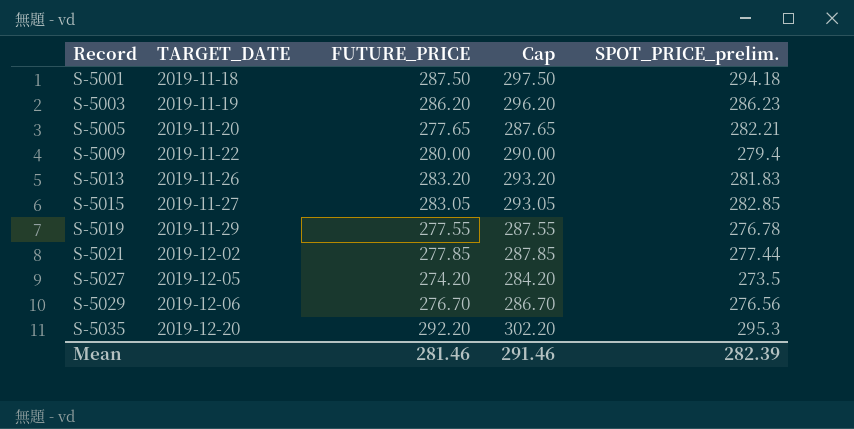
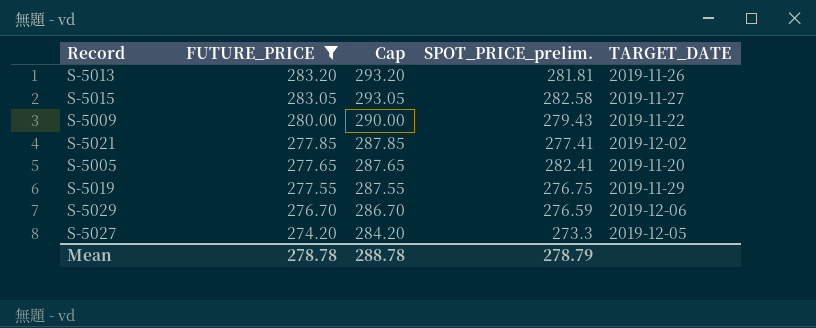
filter: none -> FUTURE_PRICE <= 283.20
row order: Record ascending -> FUTURE_PRICE descending
column TARGET_DATE | position: 2 -> 5
S-5013 | SPOT_PRICE_prelim.: 281.83 -> 281.81
S-5015 | SPOT_PRICE_prelim.: 282.85 -> 282.58
S-5009 | SPOT_PRICE_prelim.: 279.4 -> 279.43
S-5021 | SPOT_PRICE_prelim.: 277.44 -> 277.41
S-5005 | SPOT_PRICE_prelim.: 282.21 -> 282.41
S-5019 | SPOT_PRICE_prelim.: 276.78 -> 276.75
S-5029 | SPOT_PRICE_prelim.: 276.56 -> 276.59
S-5027 | SPOT_PRICE_prelim.: 273.5 -> 273.3
Mean | FUTURE_PRICE: 281.46 -> 278.78
Mean | Cap: 291.46 -> 288.78
Mean | SPOT_PRICE_prelim.: 282.39 -> 278.79

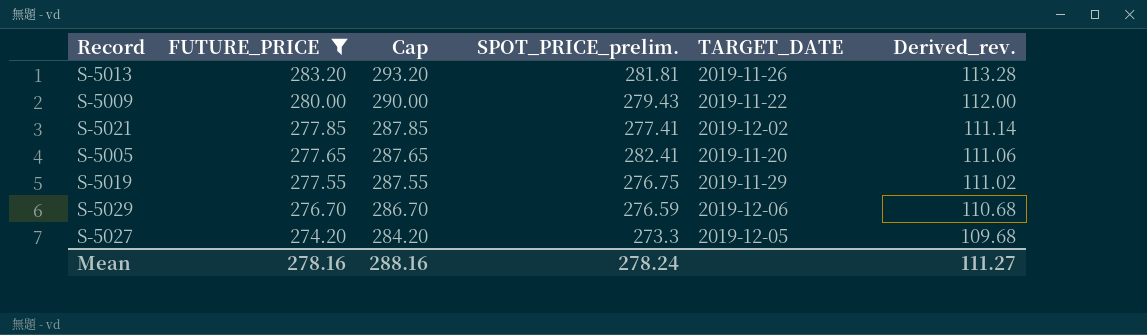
column Derived_rev. | formula: none -> [FUTURE_PRICE] * 0.4
row S-5015: 283.05 | 293.05 | 282.58 | 2019-11-27 -> none
Mean | FUTURE_PRICE: 278.78 -> 278.16
Mean | Cap: 288.78 -> 288.16
Mean | SPOT_PRICE_prelim.: 278.79 -> 278.24

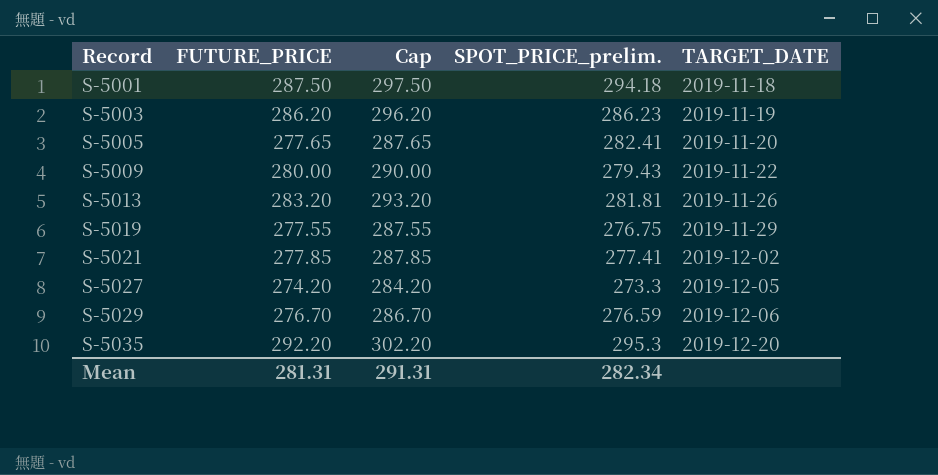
filter: FUTURE_PRICE <= 283.20 -> none
row order: FUTURE_PRICE descending -> Record ascending
column Derived_rev. | formula: [FUTURE_PRICE] * 0.4 -> none
Mean | FUTURE_PRICE: 278.16 -> 281.31
Mean | Cap: 288.16 -> 291.31
Mean | SPOT_PRICE_prelim.: 278.24 -> 282.34

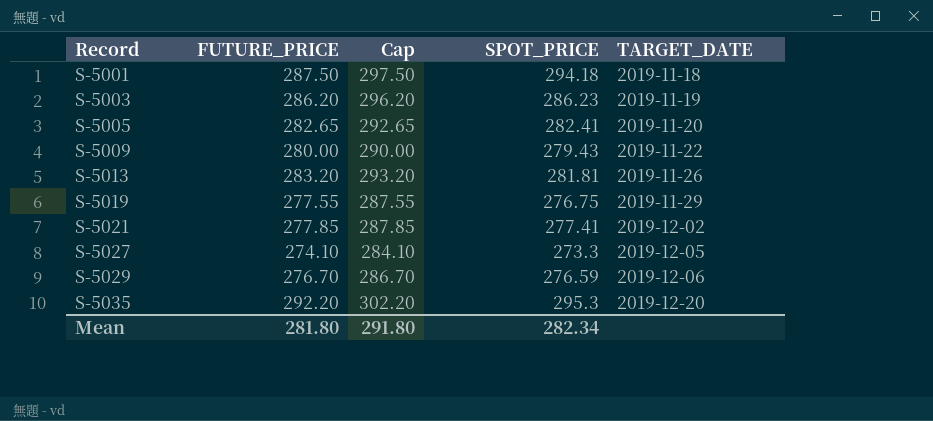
column name: SPOT_PRICE_prelim. -> SPOT_PRICE
S-5005 | FUTURE_PRICE: 277.65 -> 282.65
S-5005 | Cap: 287.65 -> 292.65
S-5027 | FUTURE_PRICE: 274.20 -> 274.10
S-5027 | Cap: 284.20 -> 284.10
Mean | FUTURE_PRICE: 281.31 -> 281.80
Mean | Cap: 291.31 -> 291.80

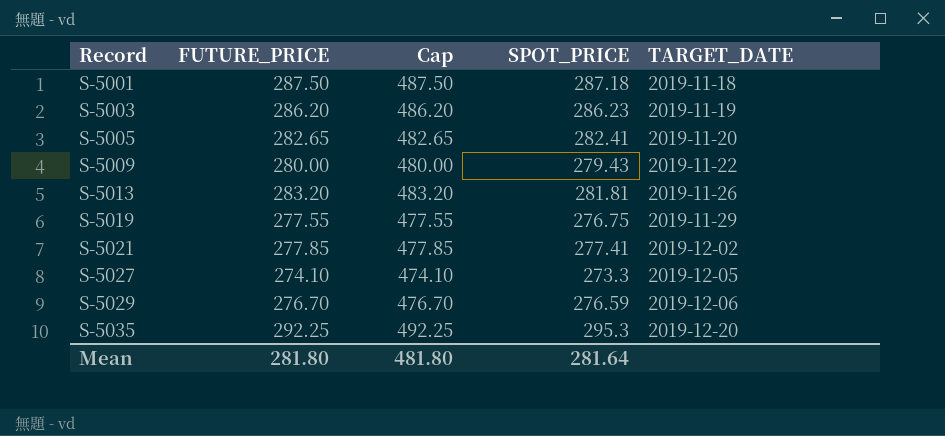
column Cap | formula: [FUTURE_PRICE] + 10 -> [FUTURE_PRICE] + 200
S-5001 | SPOT_PRICE: 294.18 -> 287.18
S-5035 | FUTURE_PRICE: 292.20 -> 292.25
Mean | Cap: 291.80 -> 481.80
Mean | SPOT_PRICE: 282.34 -> 281.64

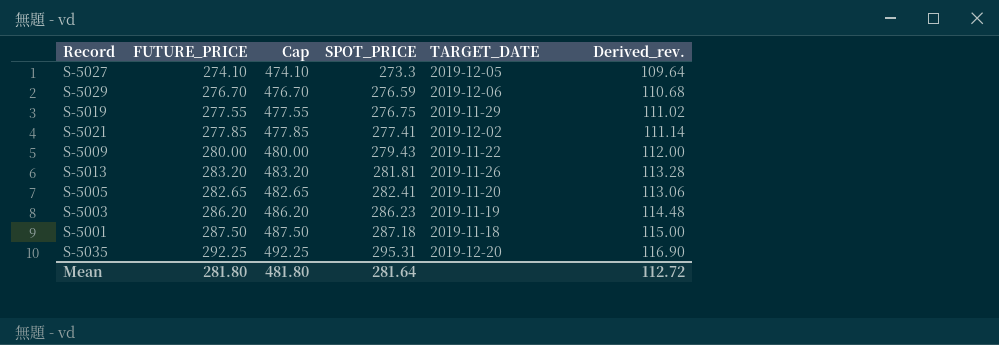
row order: Record ascending -> SPOT_PRICE ascending
column Derived_rev. | formula: none -> [FUTURE_PRICE] * 0.4
S-5035 | SPOT_PRICE: 295.3 -> 295.31

